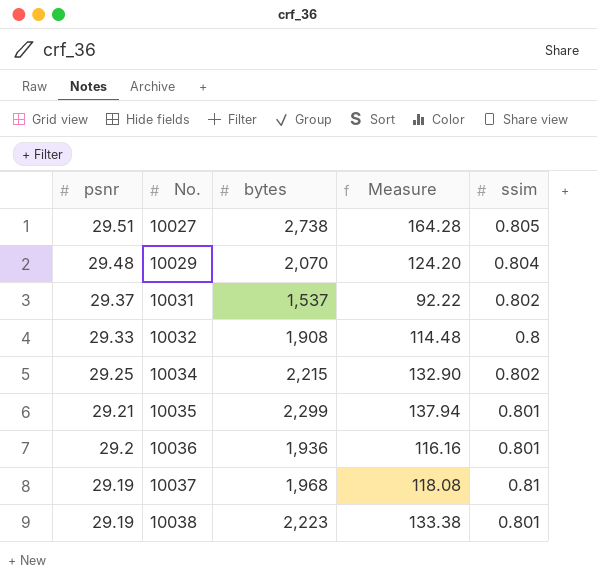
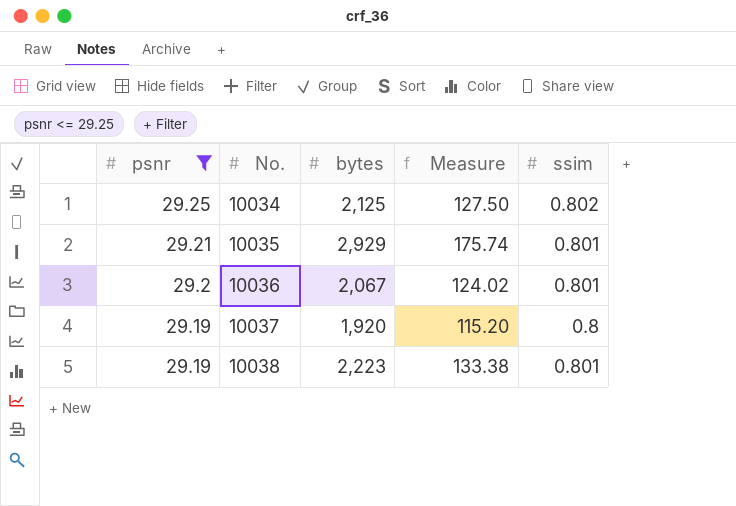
filter: none -> psnr <= 29.25
10034 | bytes: 2,215 -> 2,125
10034 | Measure: 132.90 -> 127.50
10035 | bytes: 2,299 -> 2,929
10035 | Measure: 137.94 -> 175.74
10036 | bytes: 1,936 -> 2,067
10036 | Measure: 116.16 -> 124.02
10037 | bytes: 1,968 -> 1,920
10037 | Measure: 118.08 -> 115.20
10037 | ssim: 0.81 -> 0.8

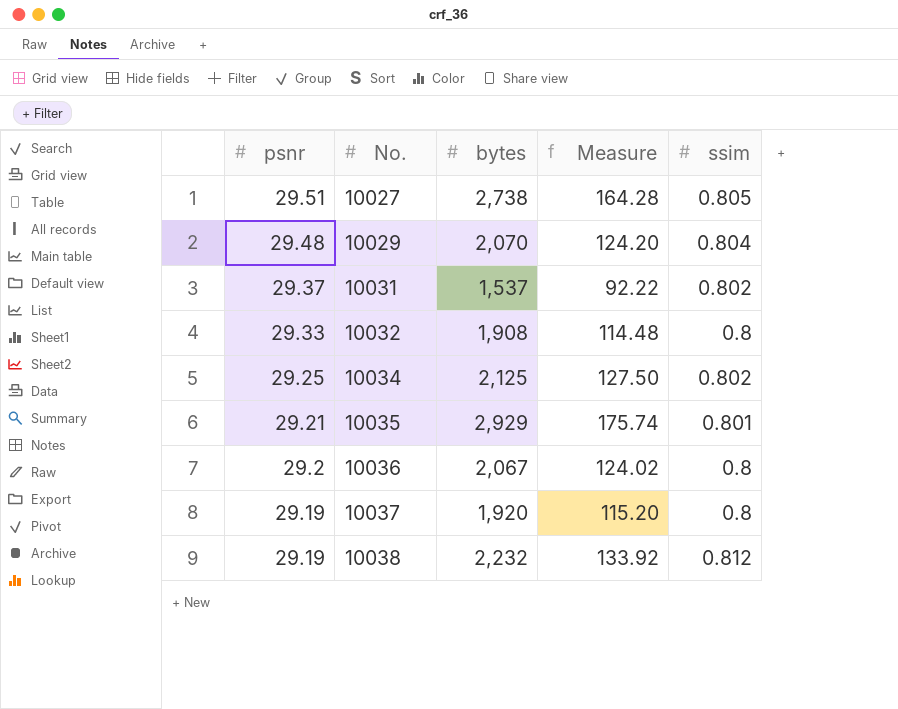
filter: psnr <= 29.25 -> none
10036 | ssim: 0.801 -> 0.8
10038 | bytes: 2,223 -> 2,232
10038 | Measure: 133.38 -> 133.92
10038 | ssim: 0.801 -> 0.812

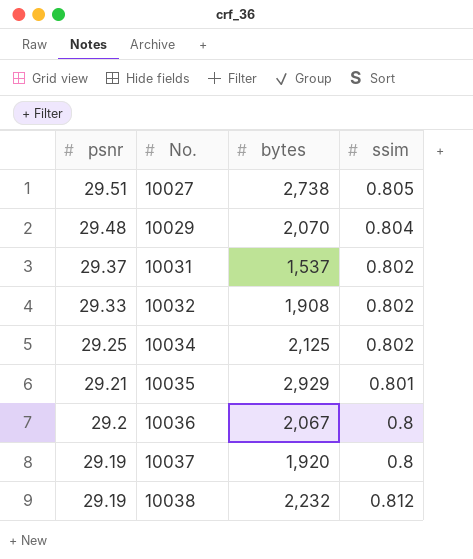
column Measure | formula: [bytes] * 0.06 -> none
10032 | ssim: 0.8 -> 0.802

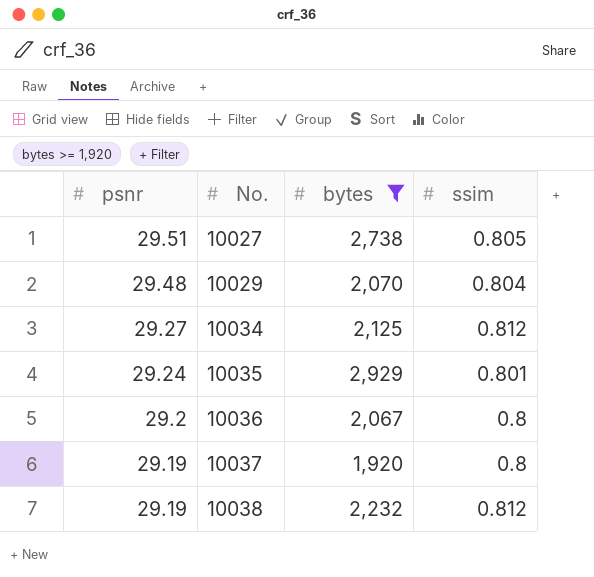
filter: none -> bytes >= 1,920
10034 | psnr: 29.25 -> 29.27
10034 | ssim: 0.802 -> 0.812
10035 | psnr: 29.21 -> 29.24

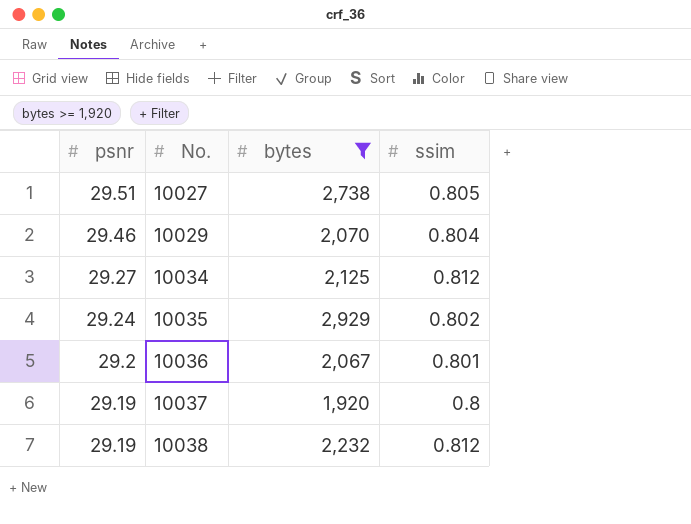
10029 | psnr: 29.48 -> 29.46
10035 | ssim: 0.801 -> 0.802
10036 | ssim: 0.8 -> 0.801

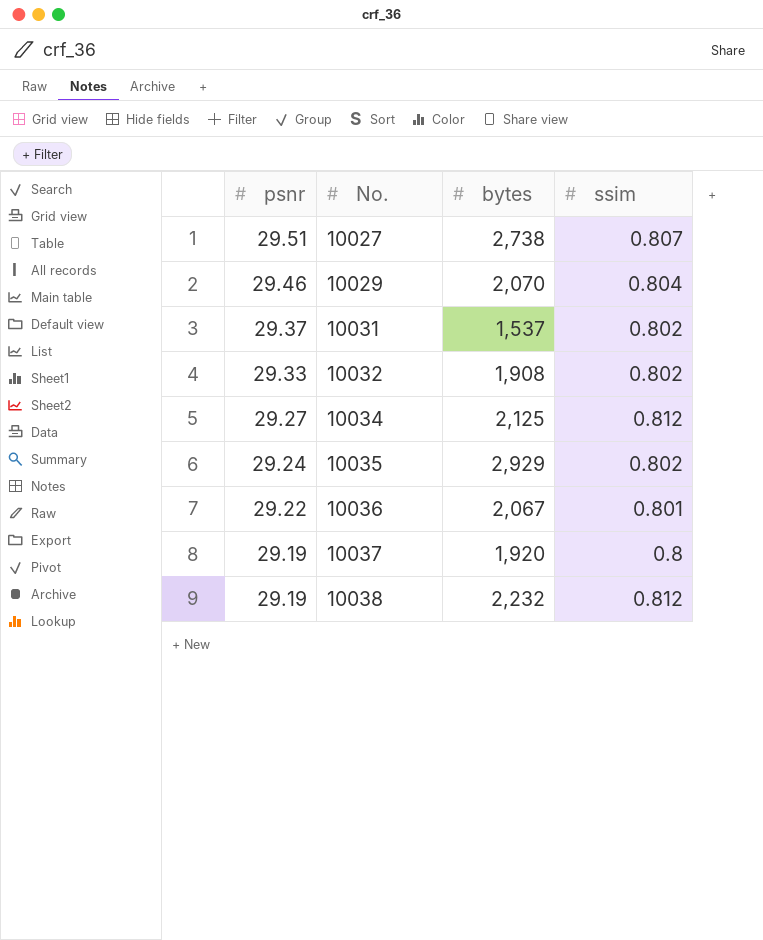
filter: bytes >= 1,920 -> none
10027 | ssim: 0.805 -> 0.807
10036 | psnr: 29.2 -> 29.22

